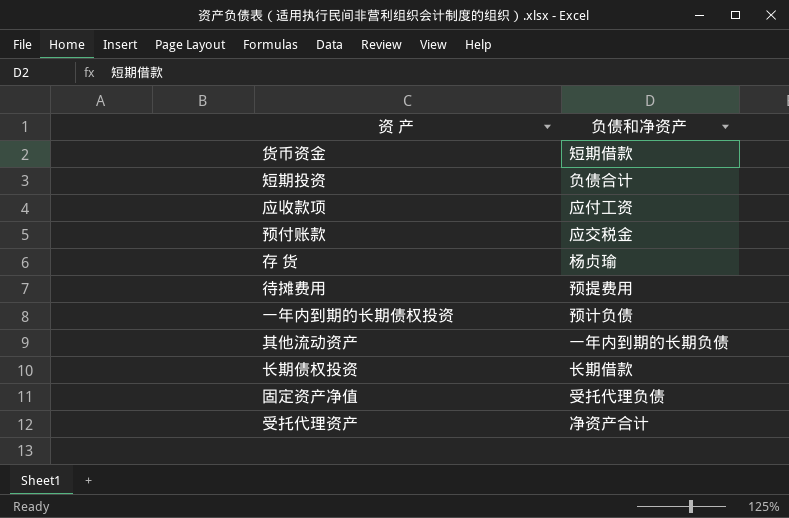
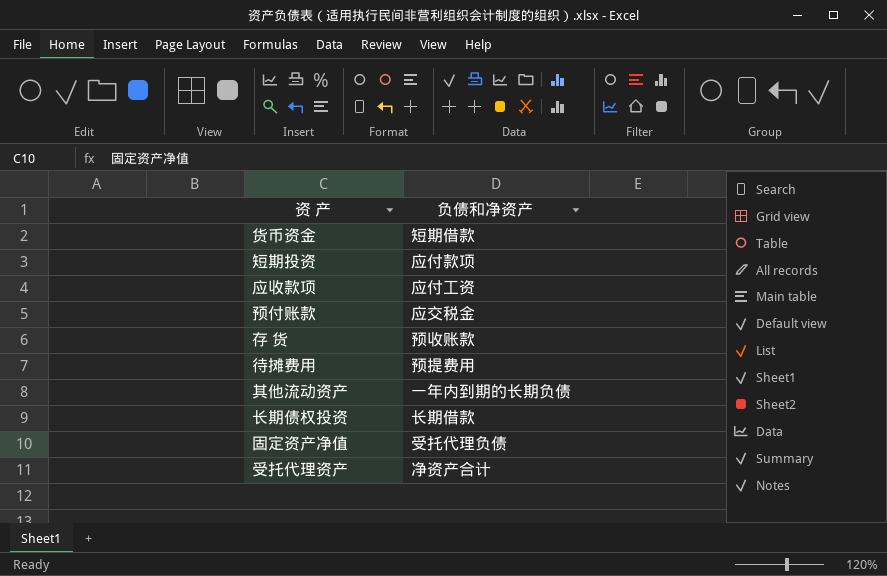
row 一年内到期的长期债权投资: 预计负债 -> none
短期投资 | 负债和净资产: 负债合计 -> 应付款项
存 货 | 负债和净资产: 杨贞瑜 -> 预收账款

